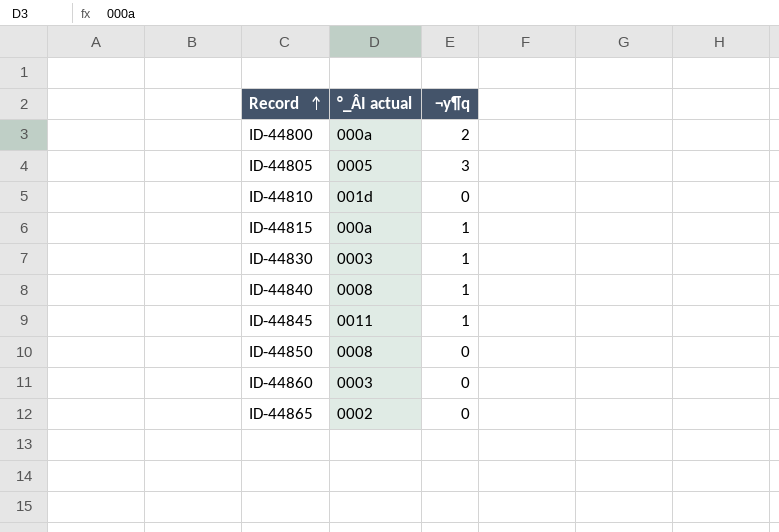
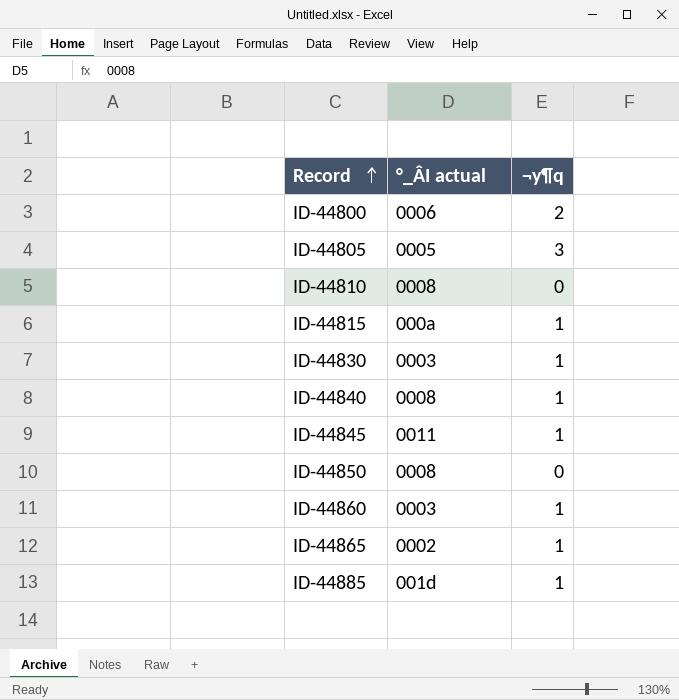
ID-44800 | °_ÂI actual: 000a -> 0006
ID-44810 | °_ÂI actual: 001d -> 0008
ID-44860 | ¬y¶q: 0 -> 1
ID-44865 | ¬y¶q: 0 -> 1
row ID-44885: none -> 001d | 1

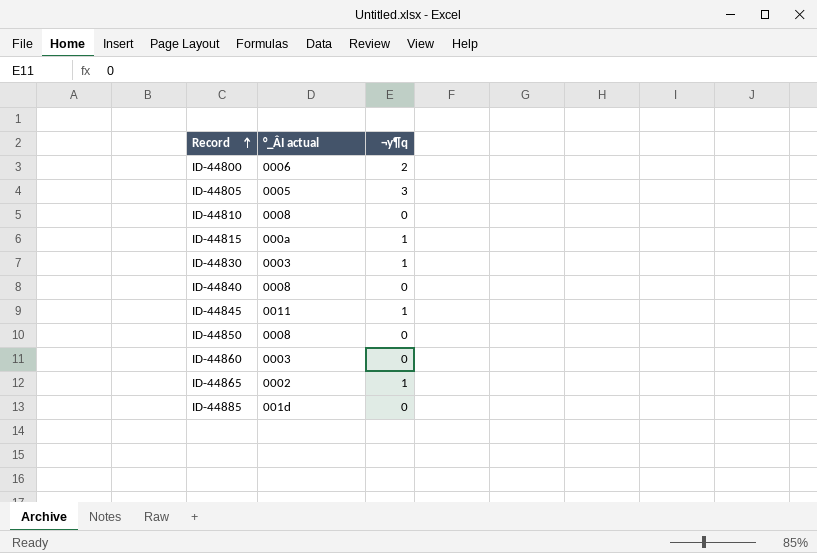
ID-44840 | ¬y¶q: 1 -> 0
ID-44860 | ¬y¶q: 1 -> 0
ID-44885 | ¬y¶q: 1 -> 0

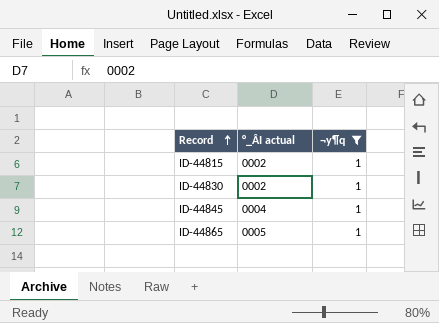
filter: none -> ¬y¶q = 1
ID-44815 | °_ÂI actual: 000a -> 0002
ID-44830 | °_ÂI actual: 0003 -> 0002
ID-44845 | °_ÂI actual: 0011 -> 0004
ID-44865 | °_ÂI actual: 0002 -> 0005

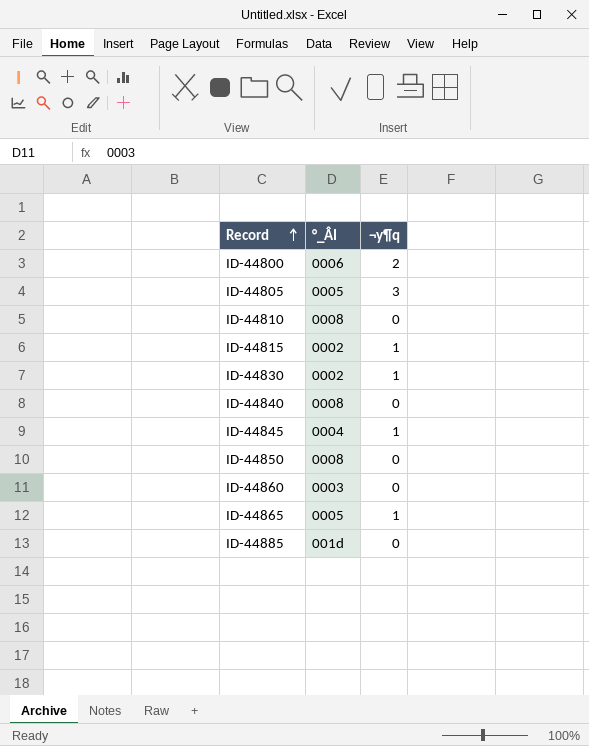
filter: ¬y¶q = 1 -> none
column name: °_ÂI actual -> °_ÂI

